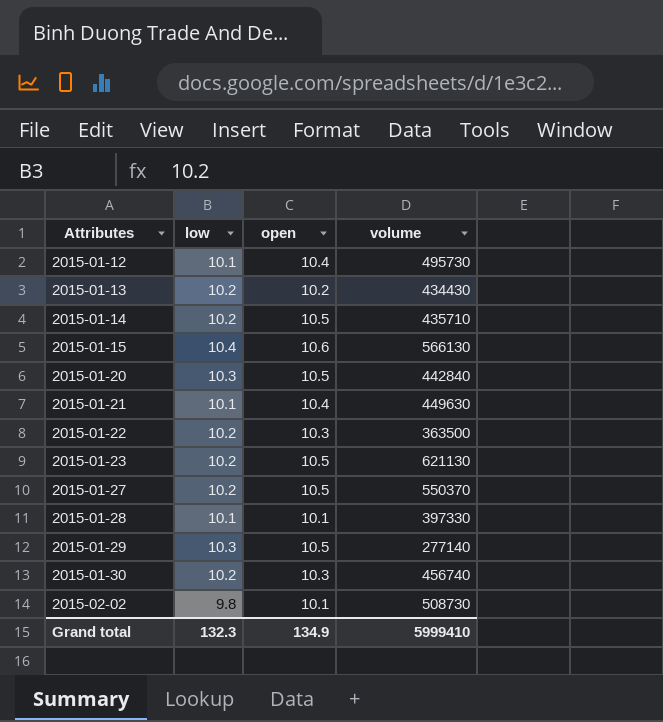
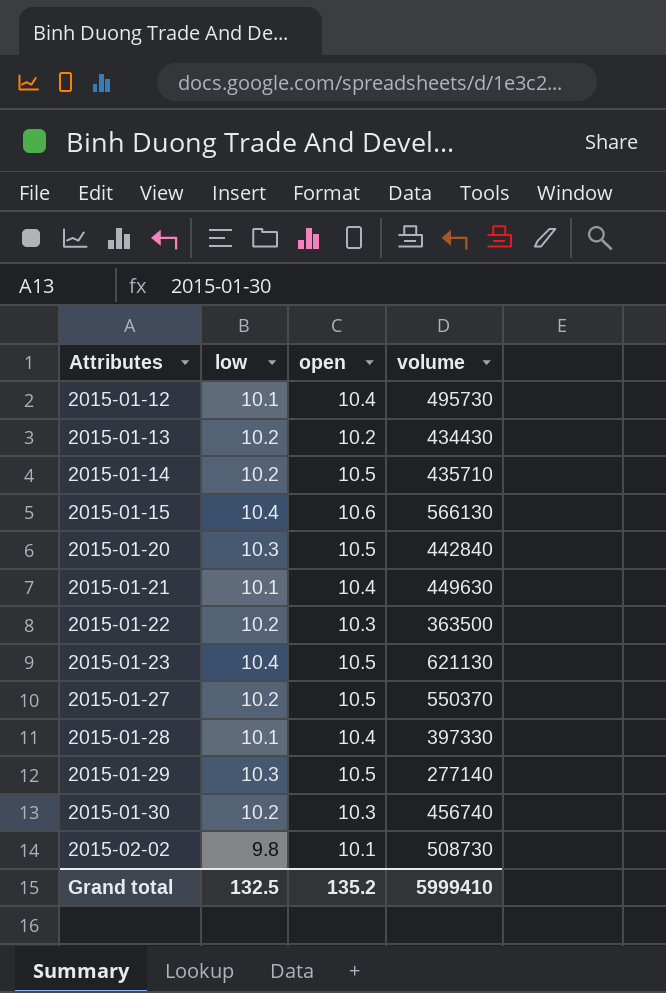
2015-01-23 | low: 10.2 -> 10.4
2015-01-28 | open: 10.1 -> 10.4
Grand total | low: 132.3 -> 132.5
Grand total | open: 134.9 -> 135.2

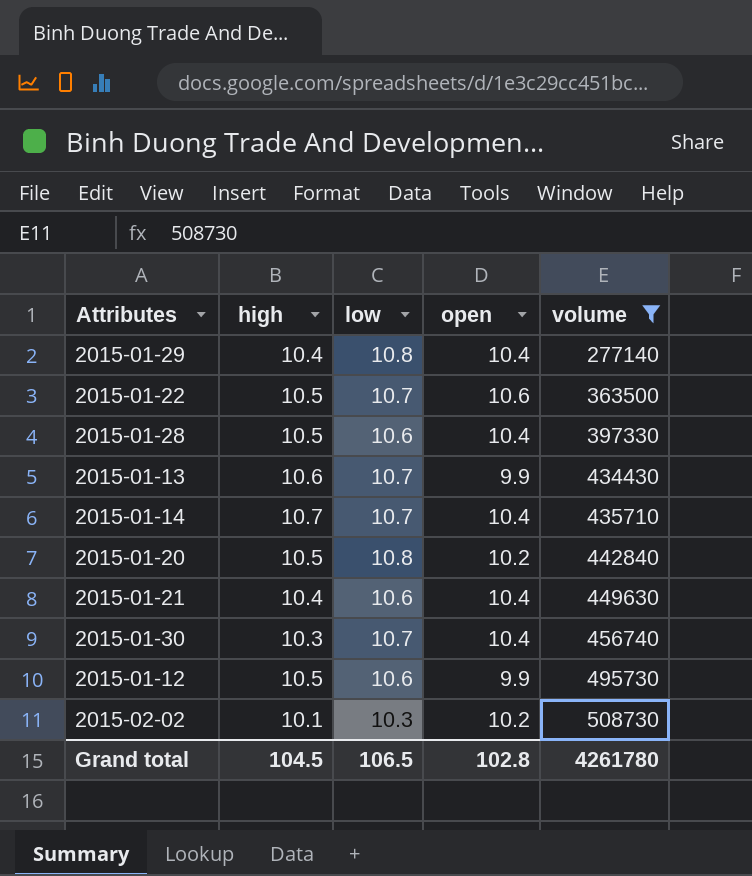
filter: none -> volume <= 508730
row order: Attributes ascending -> volume ascending
column high | position: none -> 2
2015-01-29 | low: 10.3 -> 10.8
2015-01-29 | open: 10.5 -> 10.4
2015-01-22 | low: 10.2 -> 10.7
2015-01-22 | open: 10.3 -> 10.6
2015-01-28 | low: 10.1 -> 10.6
2015-01-13 | low: 10.2 -> 10.7
2015-01-13 | open: 10.2 -> 9.9
2015-01-14 | low: 10.2 -> 10.7
2015-01-14 | open: 10.5 -> 10.4
2015-01-20 | low: 10.3 -> 10.8
2015-01-20 | open: 10.5 -> 10.2
2015-01-21 | low: 10.1 -> 10.6
2015-01-30 | low: 10.2 -> 10.7
2015-01-30 | open: 10.3 -> 10.4
2015-01-12 | low: 10.1 -> 10.6
2015-01-12 | open: 10.4 -> 9.9
2015-02-02 | low: 9.8 -> 10.3
2015-02-02 | open: 10.1 -> 10.2
Grand total | low: 132.5 -> 106.5
Grand total | open: 135.2 -> 102.8
Grand total | volume: 5999410 -> 4261780

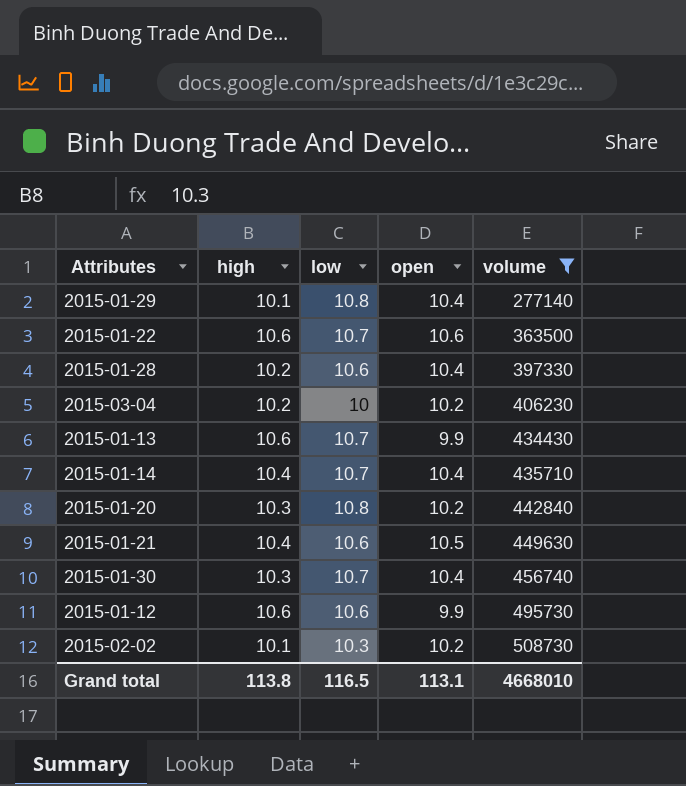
2015-01-29 | high: 10.4 -> 10.1
2015-01-22 | high: 10.5 -> 10.6
2015-01-28 | high: 10.5 -> 10.2
row 2015-03-04: none -> 10.2 | 10 | 10.2 | 406230
2015-01-14 | high: 10.7 -> 10.4
2015-01-20 | high: 10.5 -> 10.3
2015-01-21 | open: 10.4 -> 10.5
2015-01-12 | high: 10.5 -> 10.6
Grand total | high: 104.5 -> 113.8
Grand total | low: 106.5 -> 116.5
Grand total | open: 102.8 -> 113.1
Grand total | volume: 4261780 -> 4668010

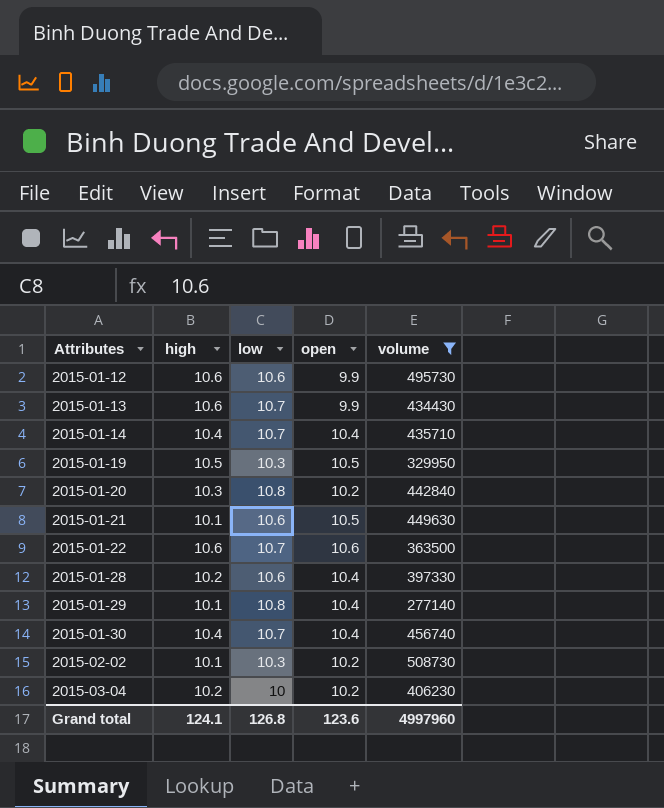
row order: volume ascending -> Attributes ascending
row 2015-01-19: none -> 10.5 | 10.3 | 10.5 | 329950
2015-01-21 | high: 10.4 -> 10.1
2015-01-30 | high: 10.3 -> 10.4
Grand total | high: 113.8 -> 124.1
Grand total | low: 116.5 -> 126.8
Grand total | open: 113.1 -> 123.6
Grand total | volume: 4668010 -> 4997960

